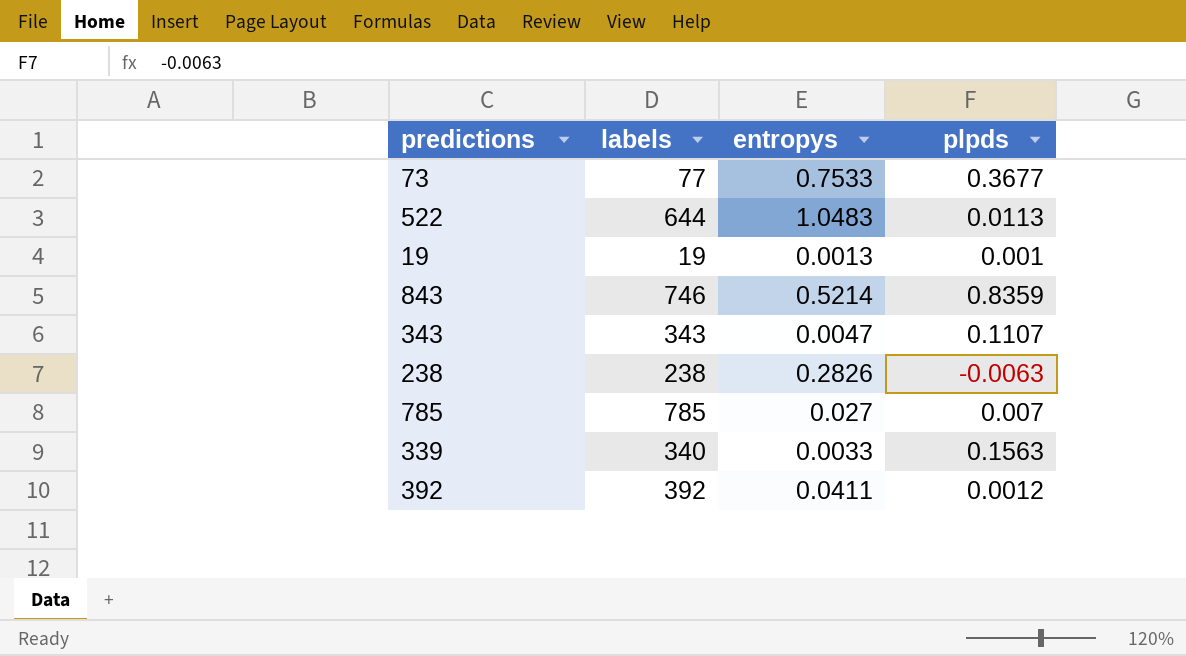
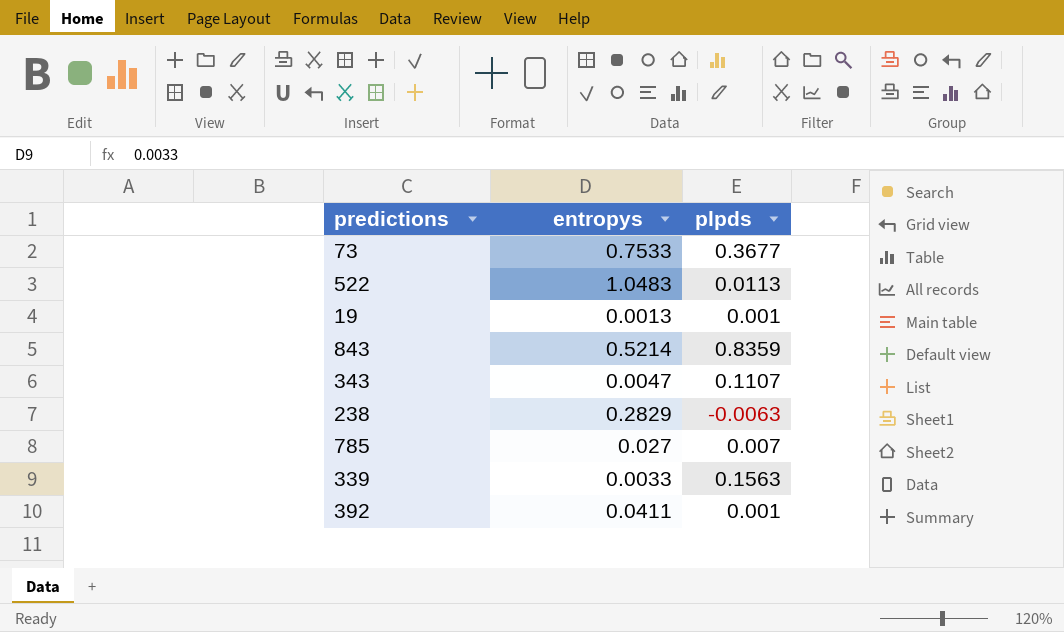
column labels | position: 2 -> none
238 | entropys: 0.2826 -> 0.2829
392 | plpds: 0.0012 -> 0.001

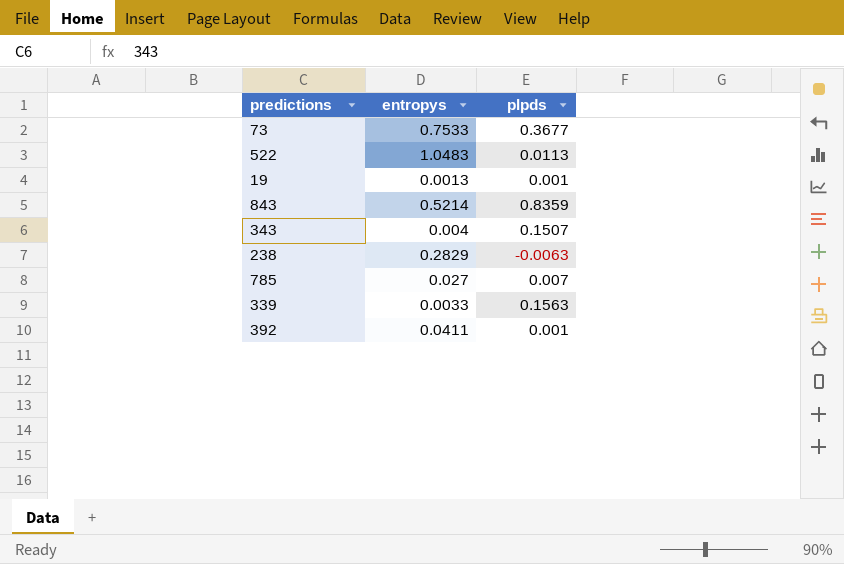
343 | entropys: 0.0047 -> 0.004
343 | plpds: 0.1107 -> 0.1507

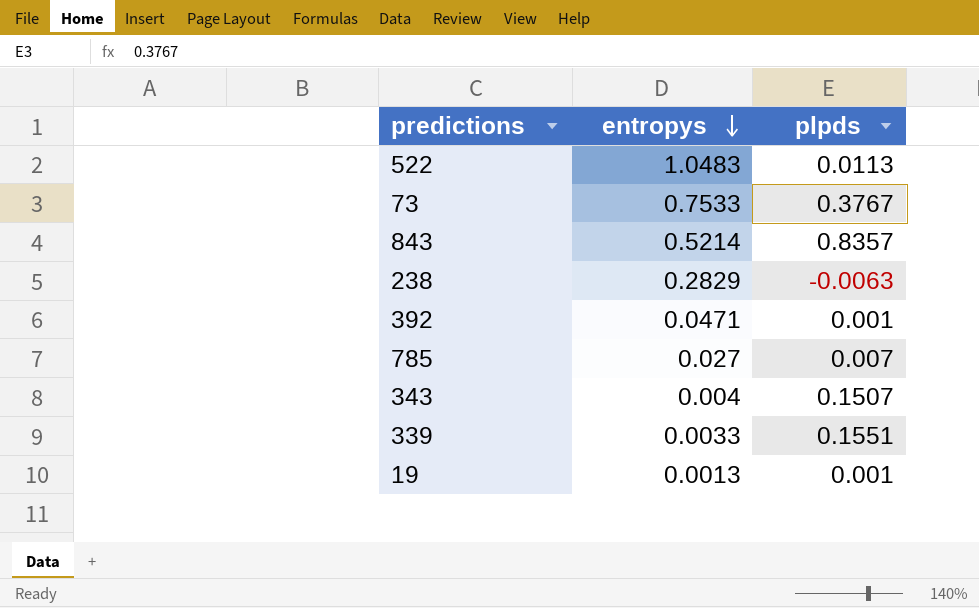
row order: none -> entropys descending
73 | plpds: 0.3677 -> 0.3767
843 | plpds: 0.8359 -> 0.8357
392 | entropys: 0.0411 -> 0.0471
339 | plpds: 0.1563 -> 0.1551

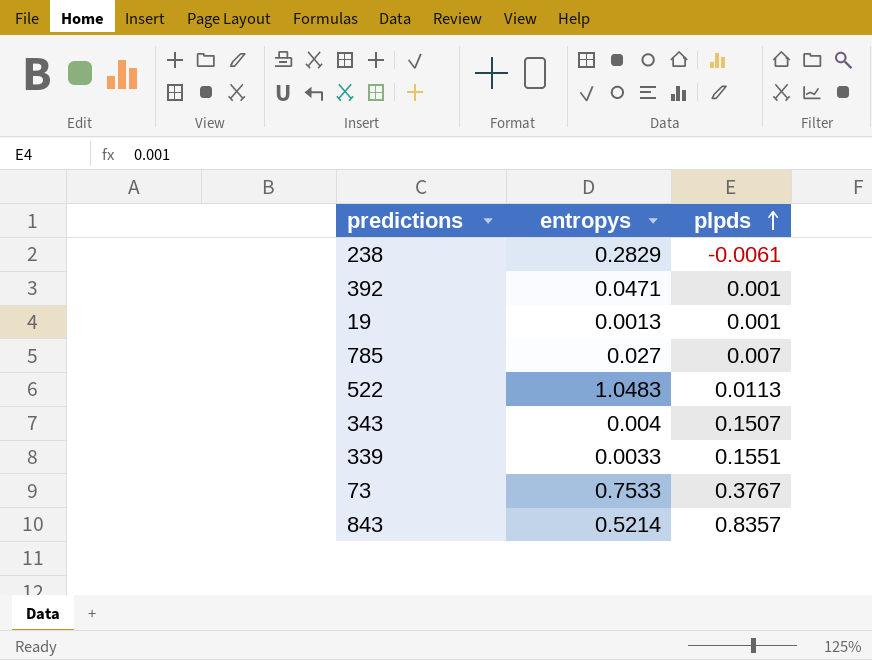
row order: entropys descending -> plpds ascending
238 | plpds: -0.0063 -> -0.0061

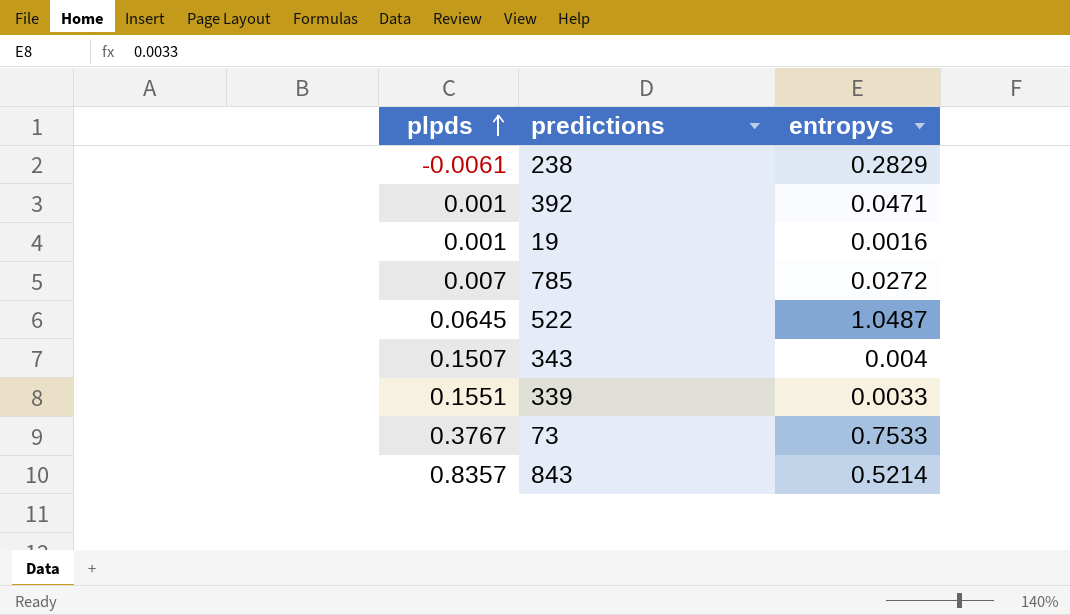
column plpds | position: 3 -> 1
19 | entropys: 0.0013 -> 0.0016
785 | entropys: 0.027 -> 0.0272
522 | plpds: 0.0113 -> 0.0645
522 | entropys: 1.0483 -> 1.0487

